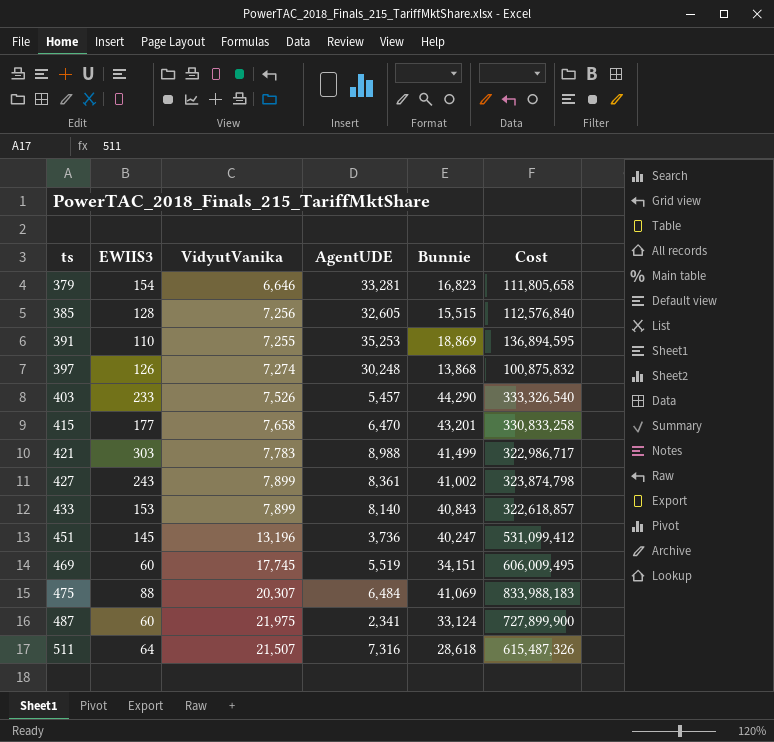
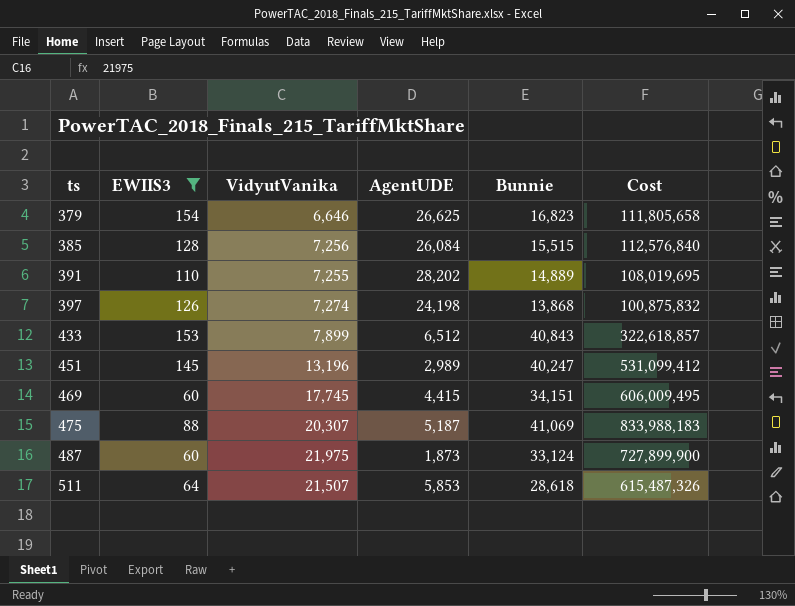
filter: none -> EWIIS3 <= 154
379 | AgentUDE: 33,281 -> 26,625
385 | AgentUDE: 32,605 -> 26,084
391 | AgentUDE: 35,253 -> 28,202
391 | Bunnie: 18,869 -> 14,889
391 | Cost: 136,894,595 -> 108,019,695
397 | AgentUDE: 30,248 -> 24,198
433 | AgentUDE: 8,140 -> 6,512
451 | AgentUDE: 3,736 -> 2,989
469 | AgentUDE: 5,519 -> 4,415
475 | AgentUDE: 6,484 -> 5,187
487 | AgentUDE: 2,341 -> 1,873
511 | AgentUDE: 7,316 -> 5,853

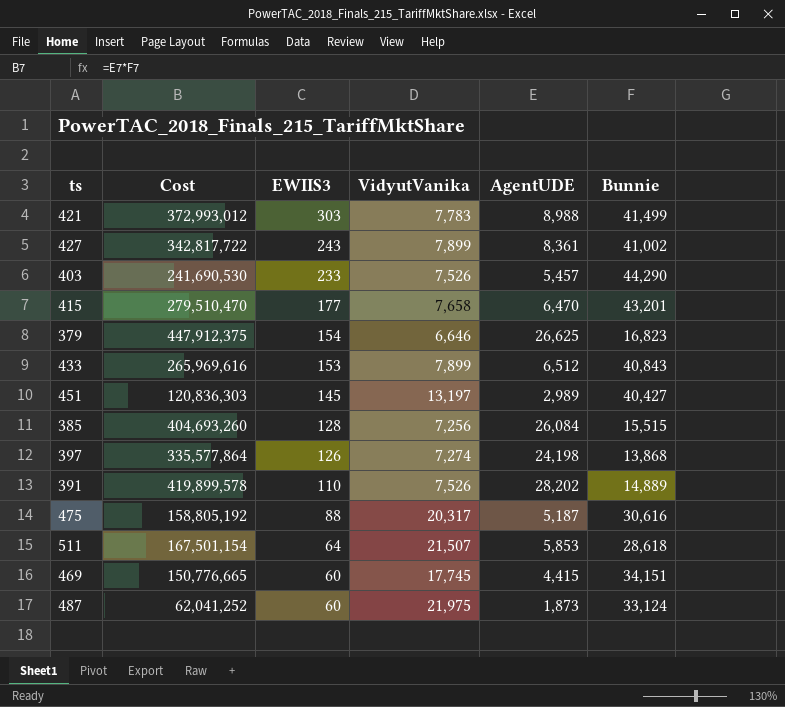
filter: EWIIS3 <= 154 -> none
row order: ts ascending -> EWIIS3 descending
column Cost | formula: [VidyutVanika] * [Bunnie] -> [AgentUDE] * [Bunnie]
column Cost | position: 6 -> 2
451 | VidyutVanika: 13,196 -> 13,197
451 | Bunnie: 40,247 -> 40,427
391 | VidyutVanika: 7,255 -> 7,526
475 | VidyutVanika: 20,307 -> 20,317
475 | Bunnie: 41,069 -> 30,616

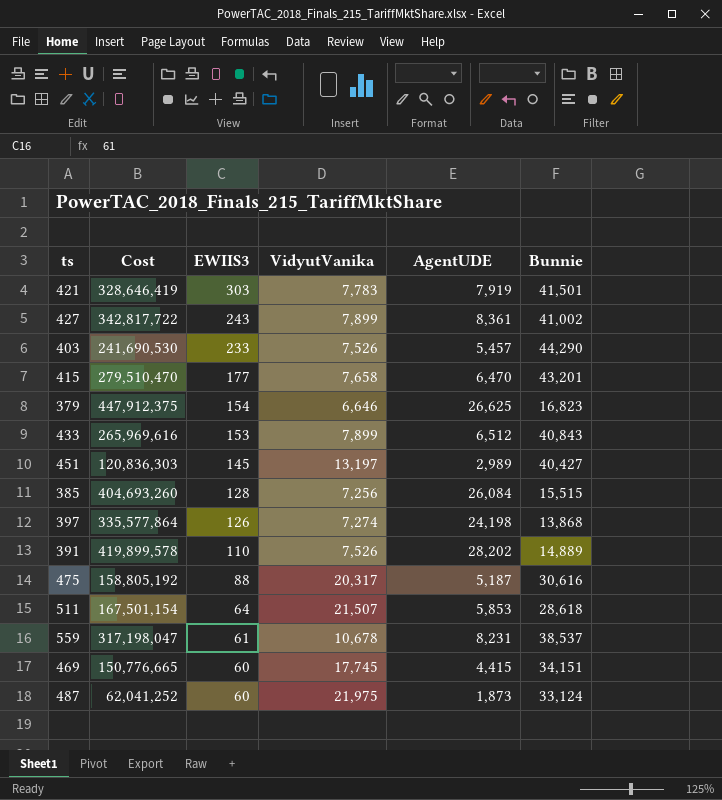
421 | Cost: 372,993,012 -> 328,646,419
421 | AgentUDE: 8,988 -> 7,919
421 | Bunnie: 41,499 -> 41,501
row 559: none -> 317,198,047 | 61 | 10,678 | 8,231 | 38,537

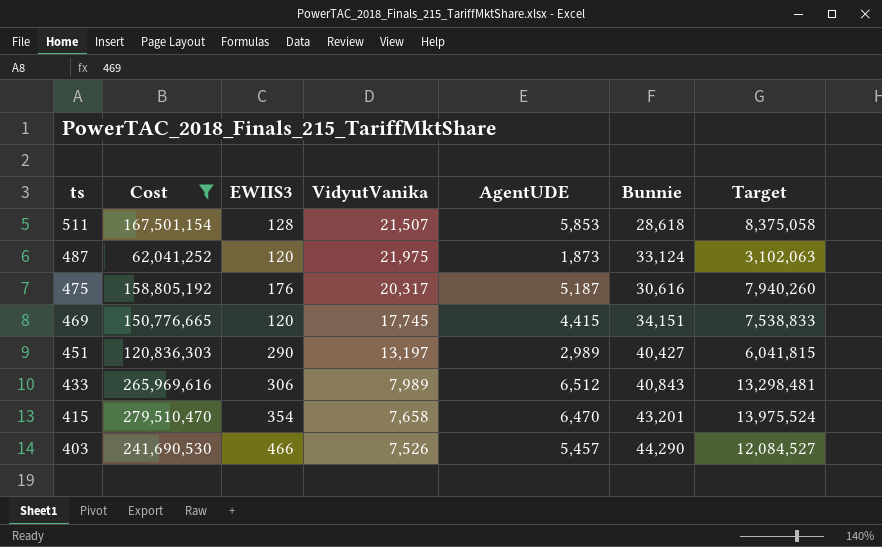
filter: none -> Cost <= 279,510,470
row order: EWIIS3 descending -> ts descending
column Target | formula: none -> [Cost] * 0.05
511 | EWIIS3: 64 -> 128
487 | EWIIS3: 60 -> 120
475 | EWIIS3: 88 -> 176
469 | EWIIS3: 60 -> 120
451 | EWIIS3: 145 -> 290
433 | EWIIS3: 153 -> 306
433 | VidyutVanika: 7,899 -> 7,989
415 | EWIIS3: 177 -> 354
403 | EWIIS3: 233 -> 466

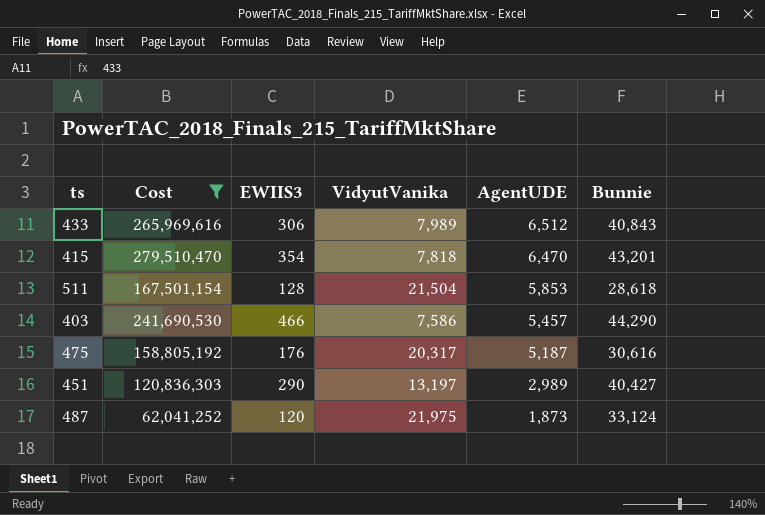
row order: ts descending -> AgentUDE descending
column Target | formula: [Cost] * 0.05 -> none
row 469: 150,776,665 | 120 | 17,745 | 4,415 | 34,151 | 7,538,833 -> none
415 | VidyutVanika: 7,658 -> 7,818
511 | VidyutVanika: 21,507 -> 21,504
403 | VidyutVanika: 7,526 -> 7,586

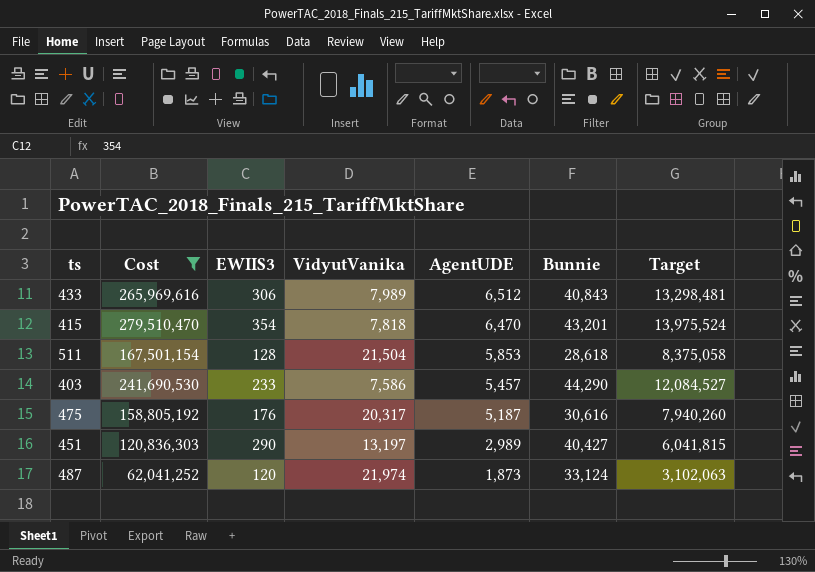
column Target | formula: none -> [Cost] * 0.05
403 | EWIIS3: 466 -> 233
487 | VidyutVanika: 21,975 -> 21,974

